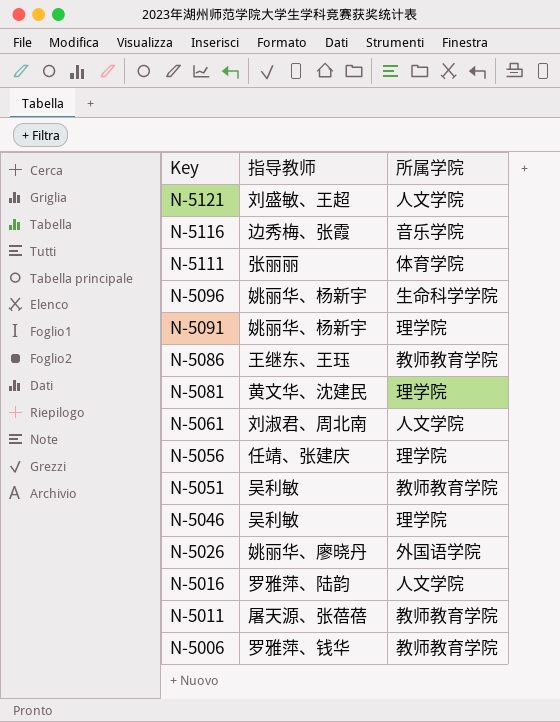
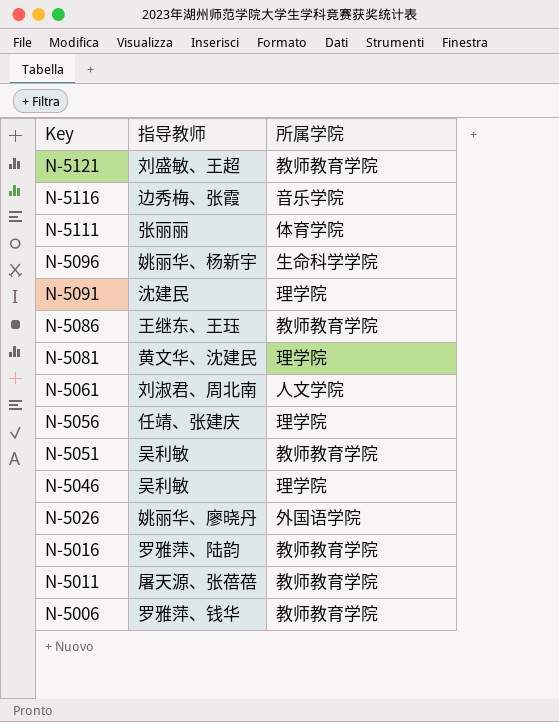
N-5121 | 所属学院: 人文学院 -> 教师教育学院
N-5091 | 指导教师: 姚丽华、杨新宇 -> 沈建民
N-5016 | 所属学院: 人文学院 -> 教师教育学院

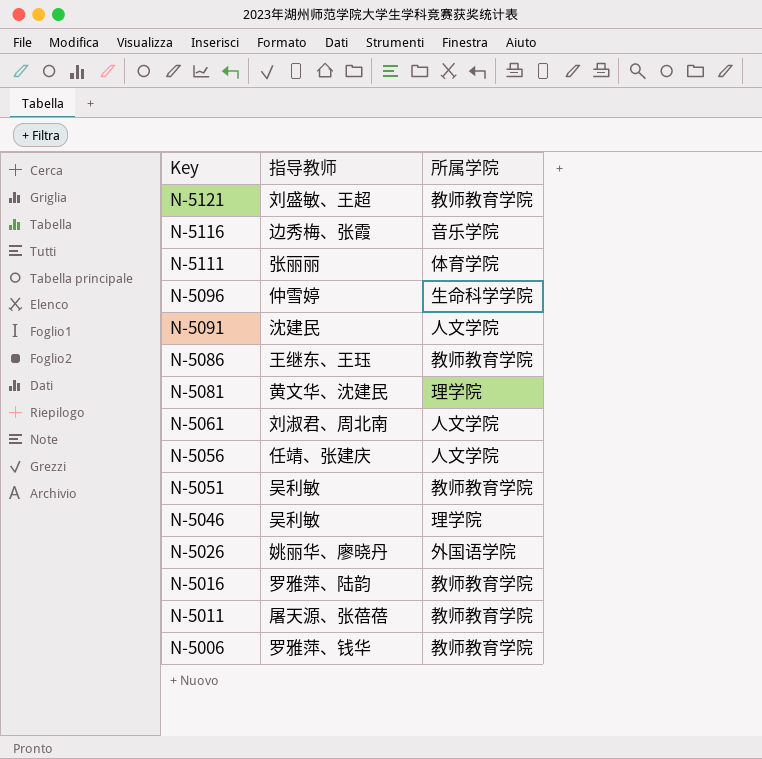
N-5096 | 指导教师: 姚丽华、杨新宇 -> 仲雪婷
N-5091 | 所属学院: 理学院 -> 人文学院
N-5056 | 所属学院: 理学院 -> 人文学院

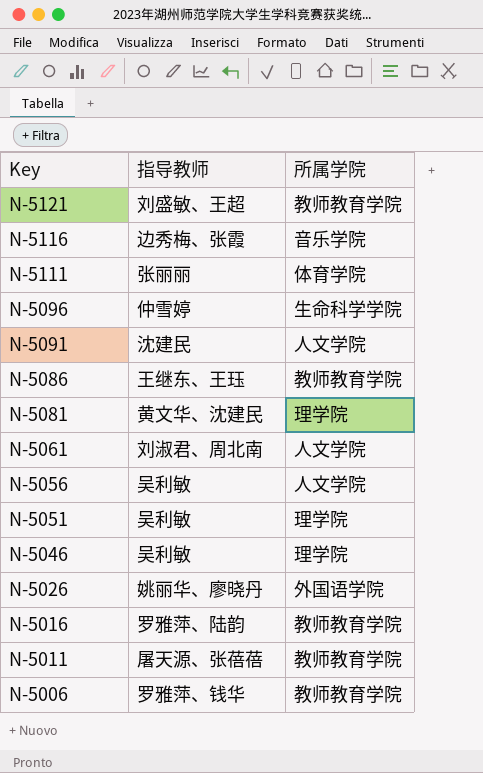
N-5056 | 指导教师: 任靖、张建庆 -> 吴利敏
N-5051 | 所属学院: 教师教育学院 -> 理学院

